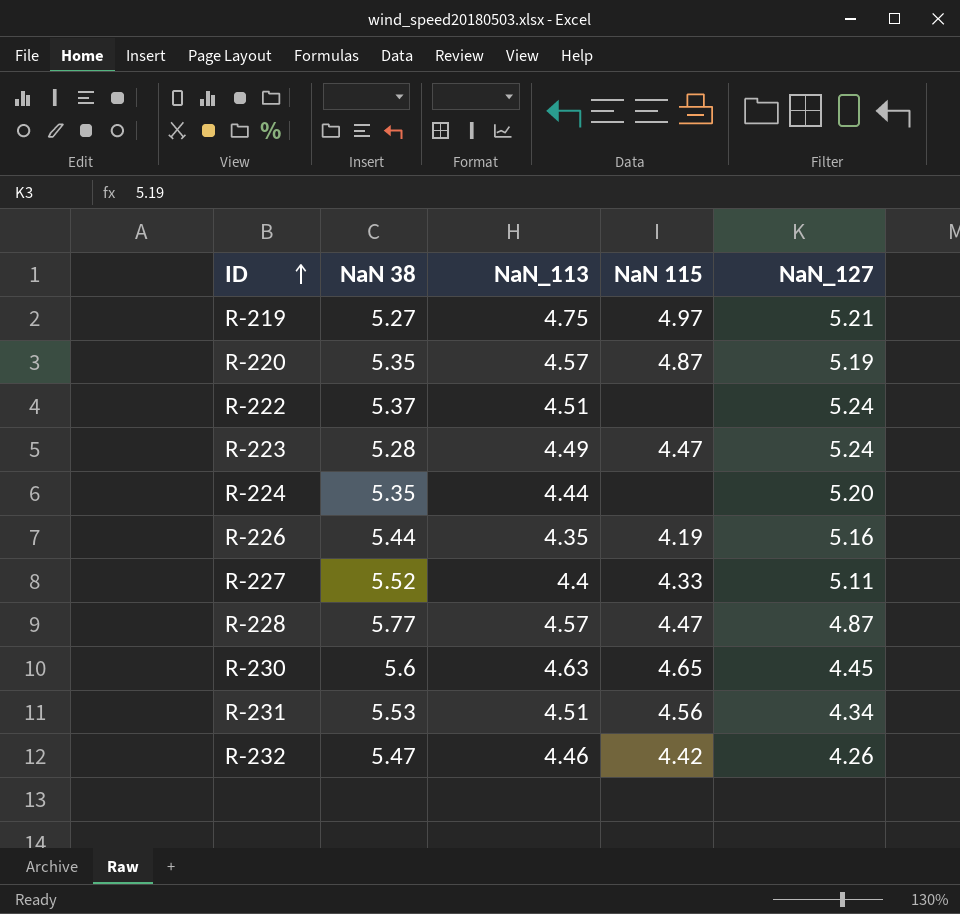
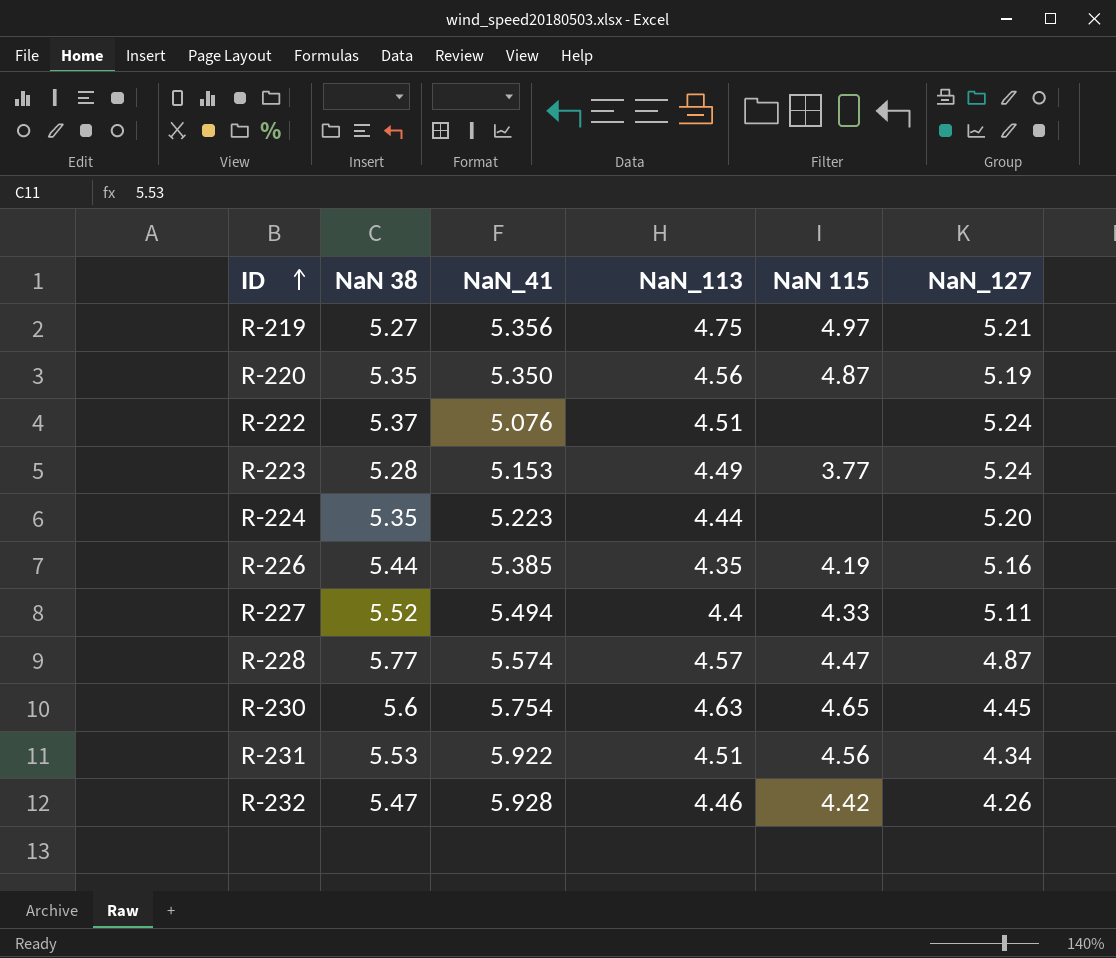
column NaN_41 | position: none -> 3
R-220 | NaN_113: 4.57 -> 4.56
R-223 | NaN 115: 4.47 -> 3.77

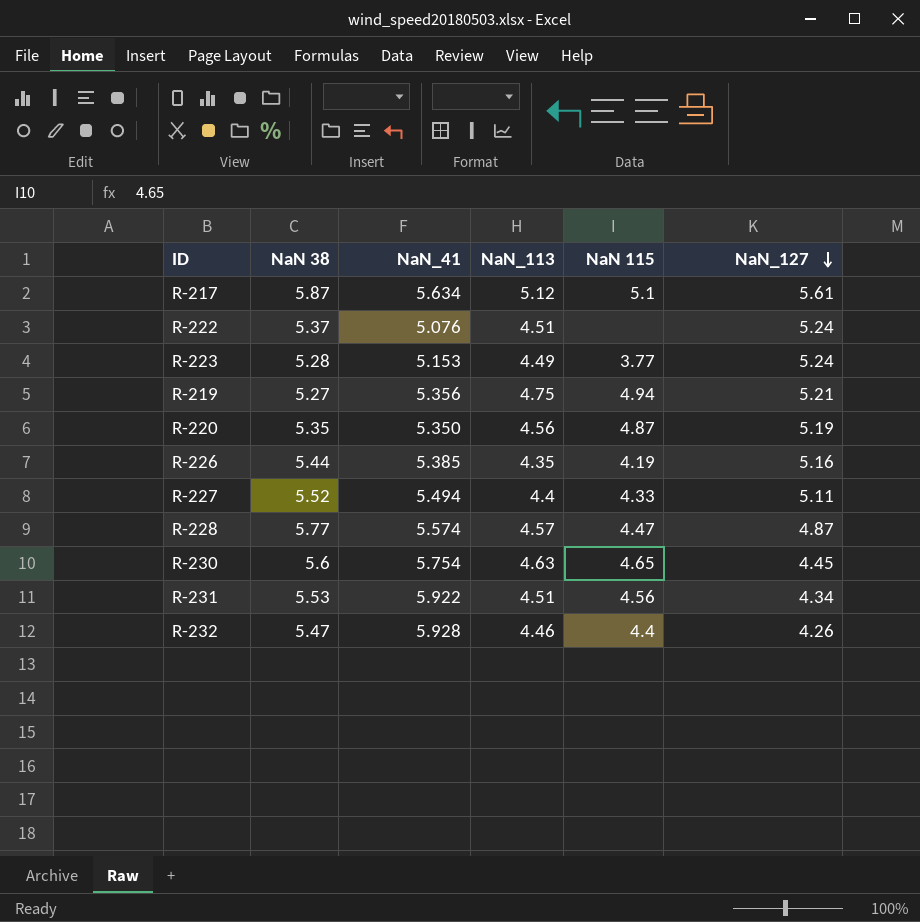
row order: ID ascending -> NaN_127 descending
row R-224: 5.35 | 5.223 | 4.44 | none | 5.20 -> none
row R-217: none -> 5.87 | 5.634 | 5.12 | 5.1 | 5.61
R-219 | NaN 115: 4.97 -> 4.94
R-232 | NaN 115: 4.42 -> 4.4

